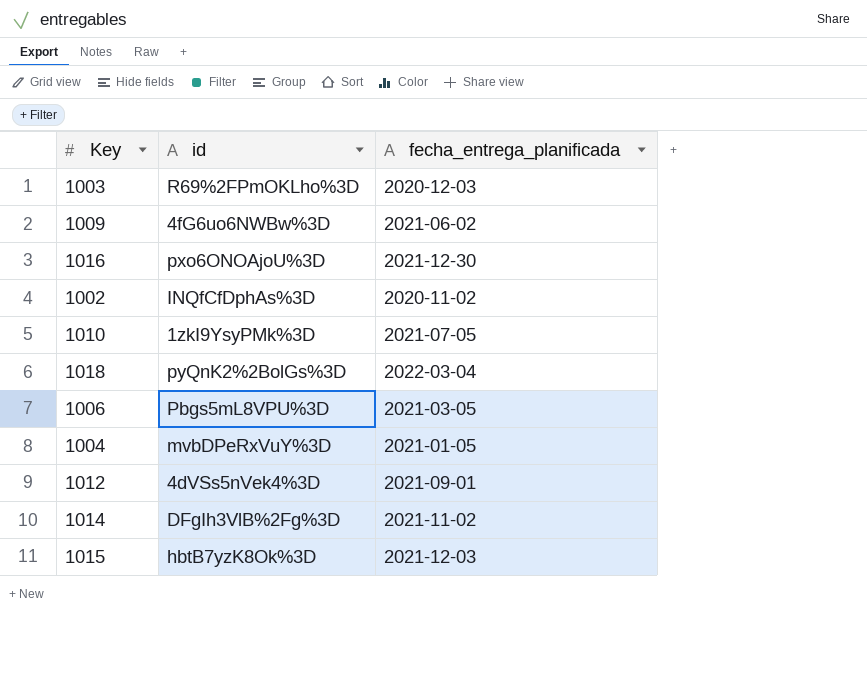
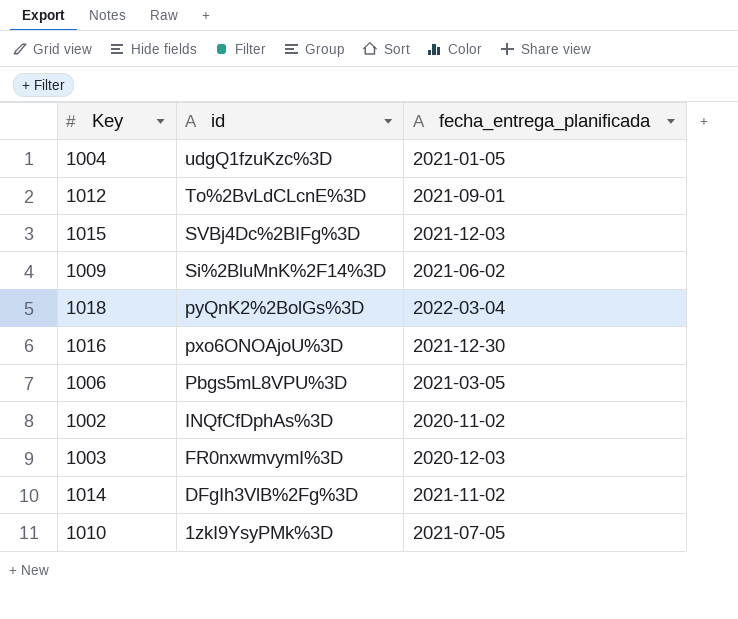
row order: none -> id descending
1004 | id: mvbDPeRxVuY%3D -> udgQ1fzuKzc%3D
1012 | id: 4dVSs5nVek4%3D -> To%2BvLdCLcnE%3D
1015 | id: hbtB7yzK8Ok%3D -> SVBj4Dc%2BIFg%3D
1009 | id: 4fG6uo6NWBw%3D -> Si%2BluMnK%2F14%3D
1003 | id: R69%2FPmOKLho%3D -> FR0nxwmvymI%3D

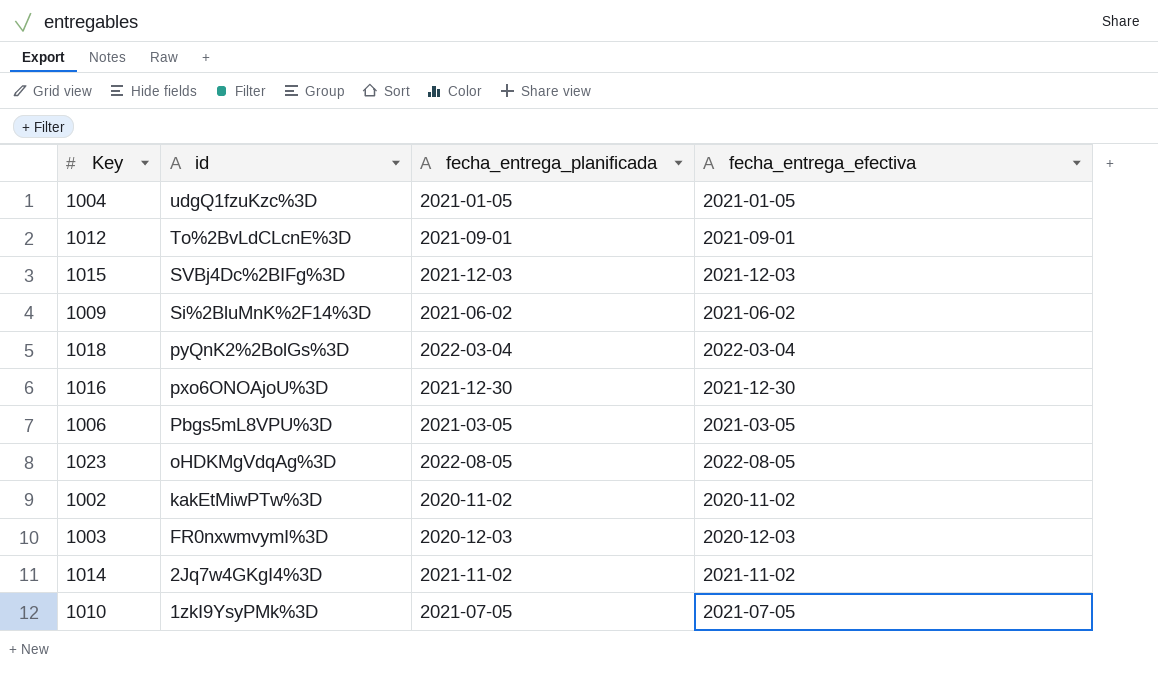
column fecha_entrega_efectiva | position: none -> 4
row 1023: none -> oHDKMgVdqAg%3D | 2022-08-05 | 2022-08-05
1002 | id: INQfCfDphAs%3D -> kakEtMiwPTw%3D
1014 | id: DFgIh3VlB%2Fg%3D -> 2Jq7w4GKgI4%3D

